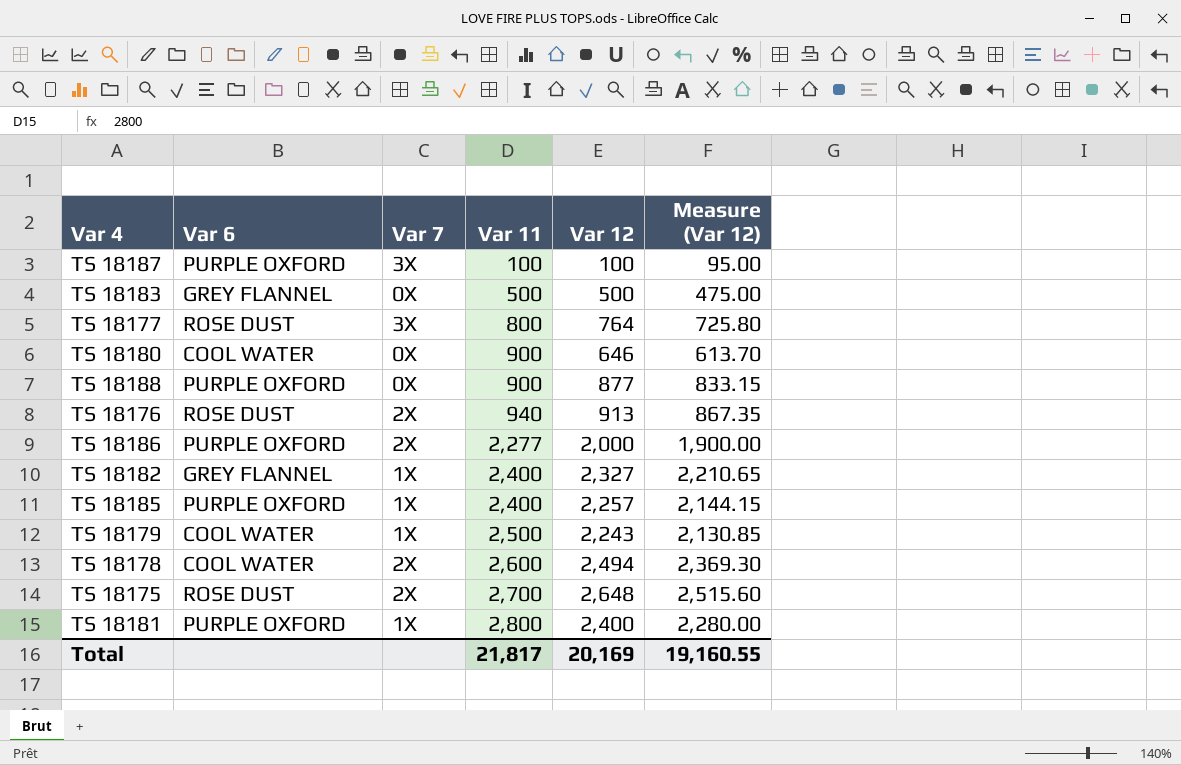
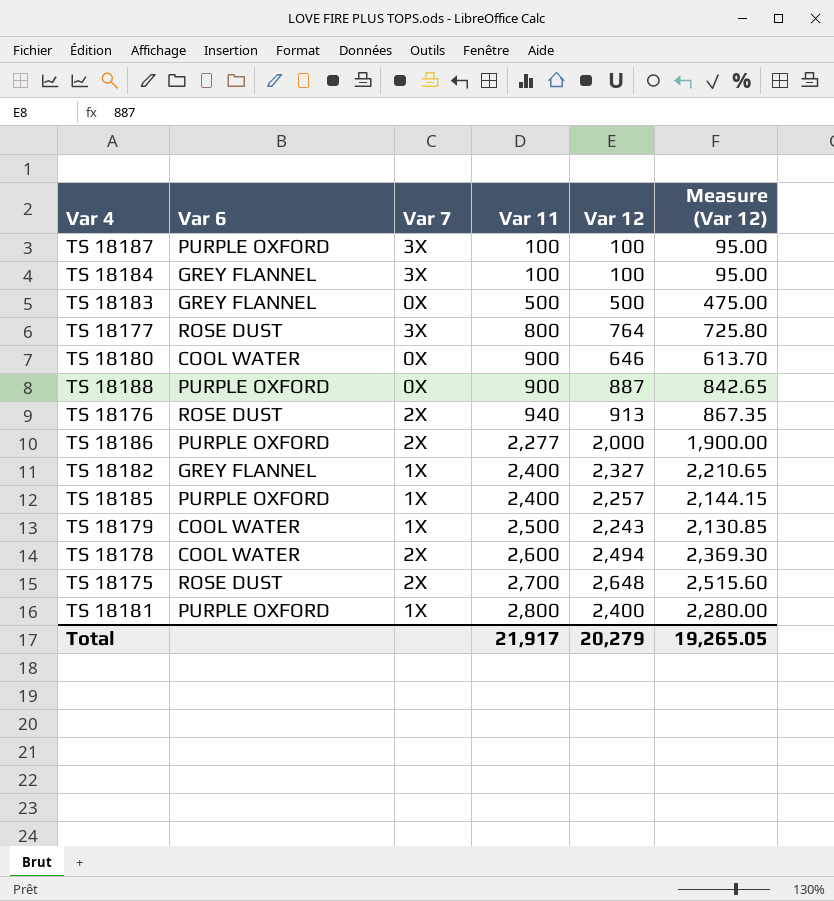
row TS 18184: none -> GREY FLANNEL | 3X | 100 | 100 | 95.00
TS 18188 | Var 12: 877 -> 887
TS 18188 | Measure (Var 12): 833.15 -> 842.65
Total | Var 11: 21,817 -> 21,917
Total | Var 12: 20,169 -> 20,279
Total | Measure (Var 12): 19,160.55 -> 19,265.05

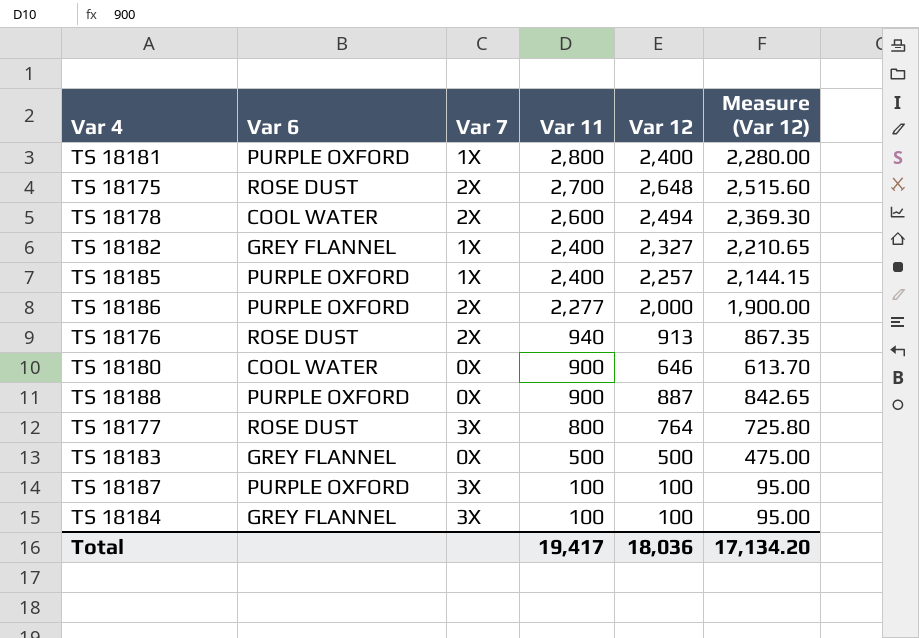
row order: Var 11 ascending -> Var 11 descending
row TS 18179: COOL WATER | 1X | 2,500 | 2,243 | 2,130.85 -> none
Total | Var 11: 21,917 -> 19,417
Total | Var 12: 20,279 -> 18,036
Total | Measure (Var 12): 19,265.05 -> 17,134.20

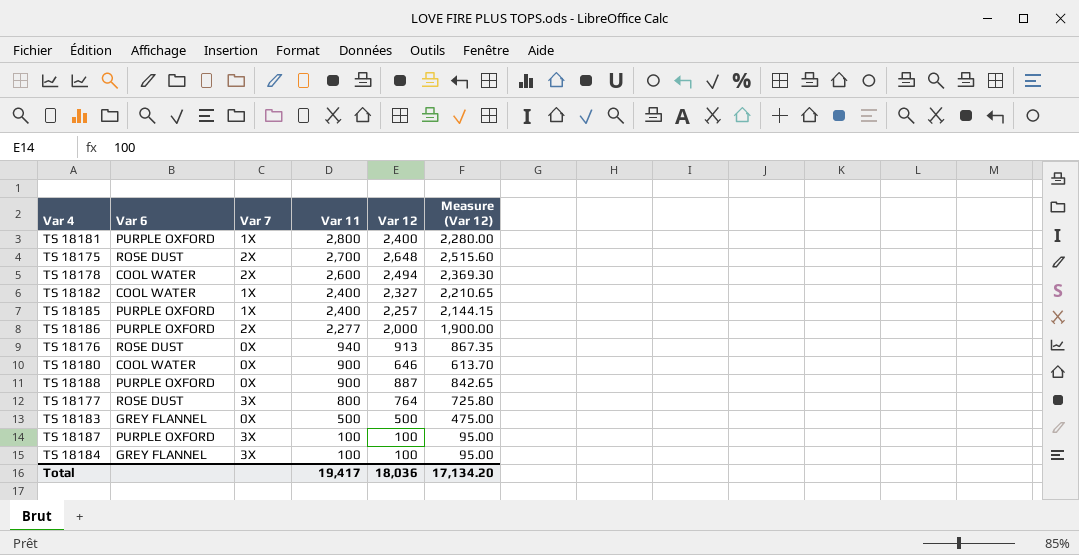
TS 18182 | Var 6: GREY FLANNEL -> COOL WATER
TS 18176 | Var 7: 2X -> 0X

